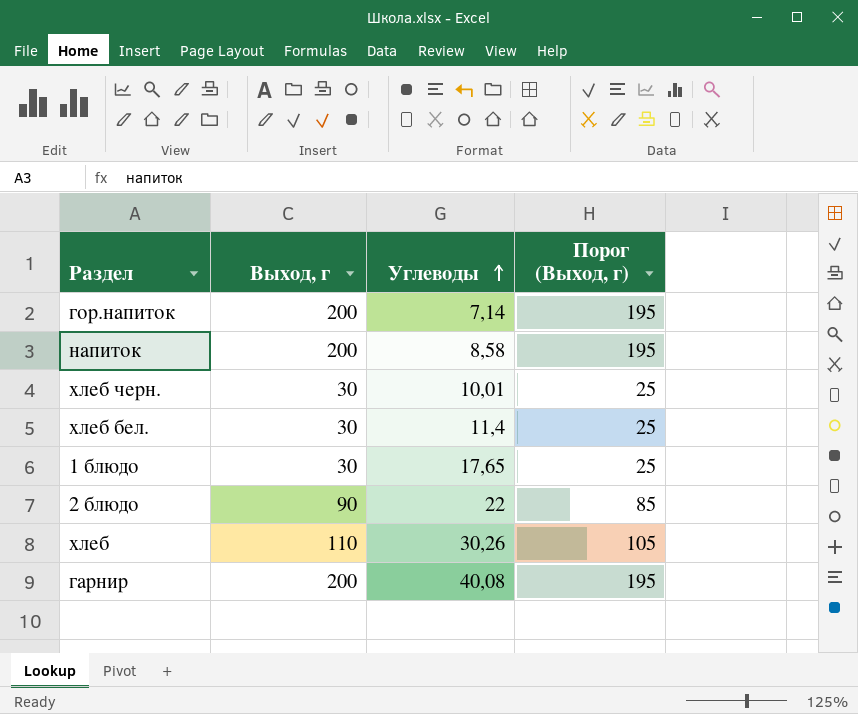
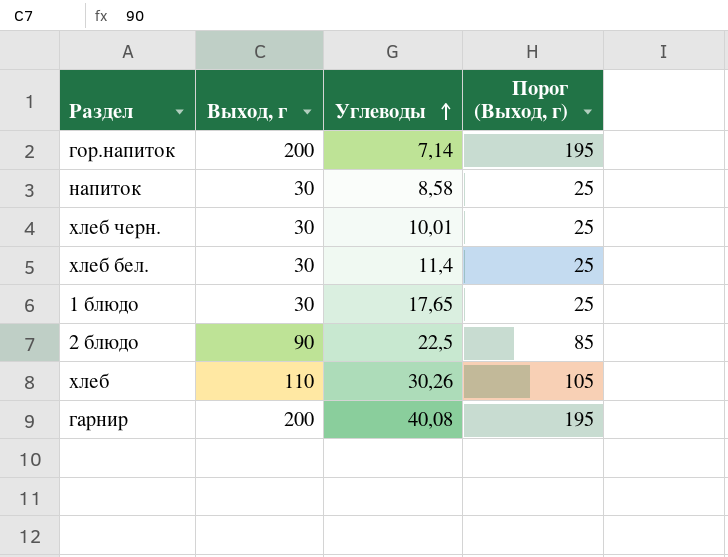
напиток | Выход, г: 200 -> 30
напиток | Порог (Выход, г): 195 -> 25
2 блюдо | Углеводы: 22 -> 22,5

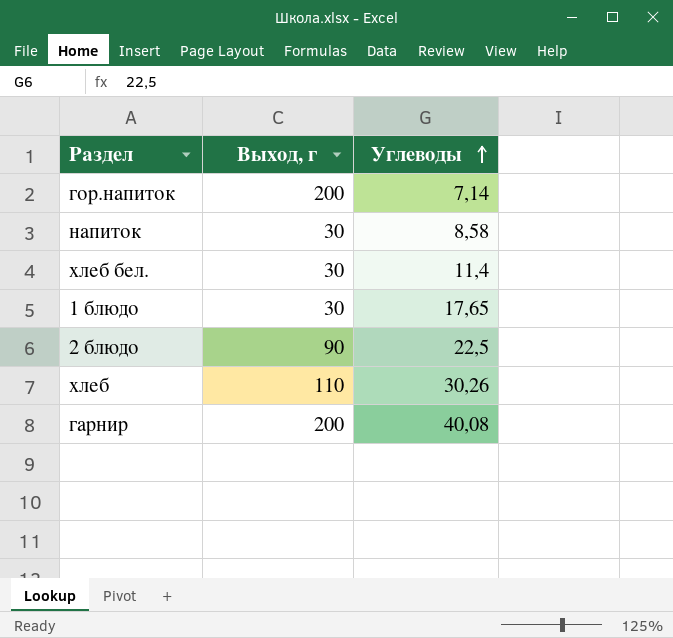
column Порог (Выход, г) | formula: [Выход, г] - 5 -> none
row хлеб черн.: 30 | 10,01 | 25 -> none

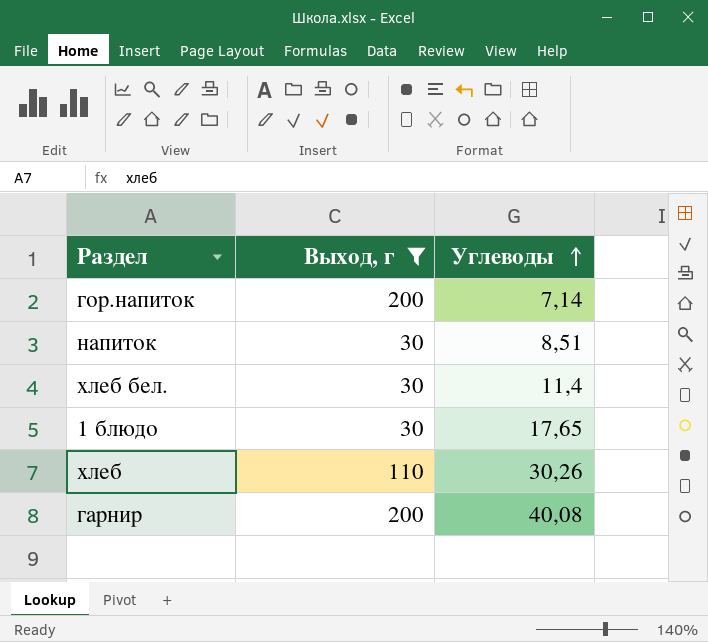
filter: none -> Выход, г != 90
напиток | Углеводы: 8,58 -> 8,51

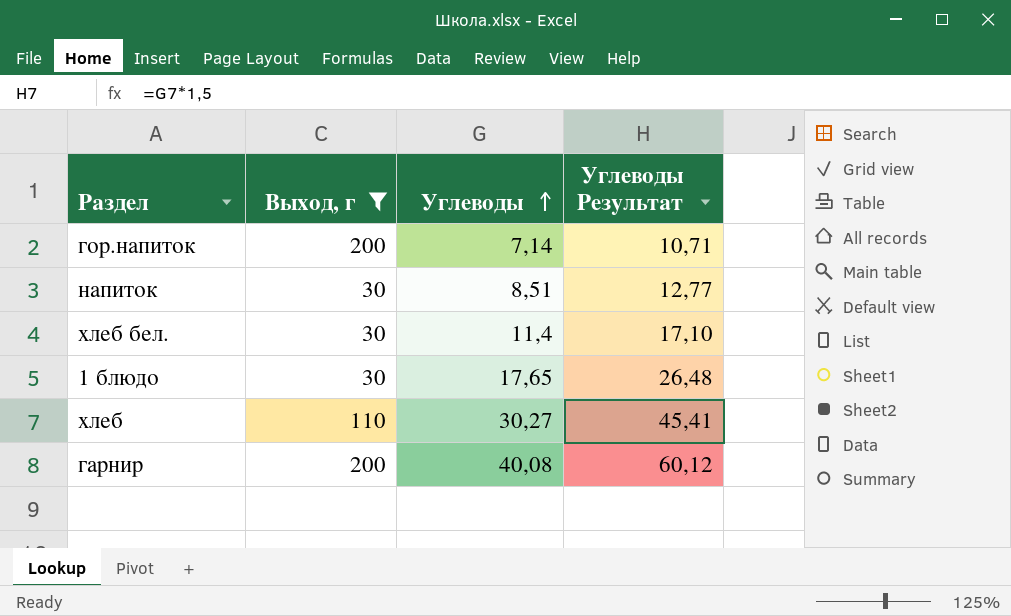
column Углеводы Результат | formula: none -> [Углеводы] * 1,5
хлеб | Углеводы: 30,26 -> 30,27

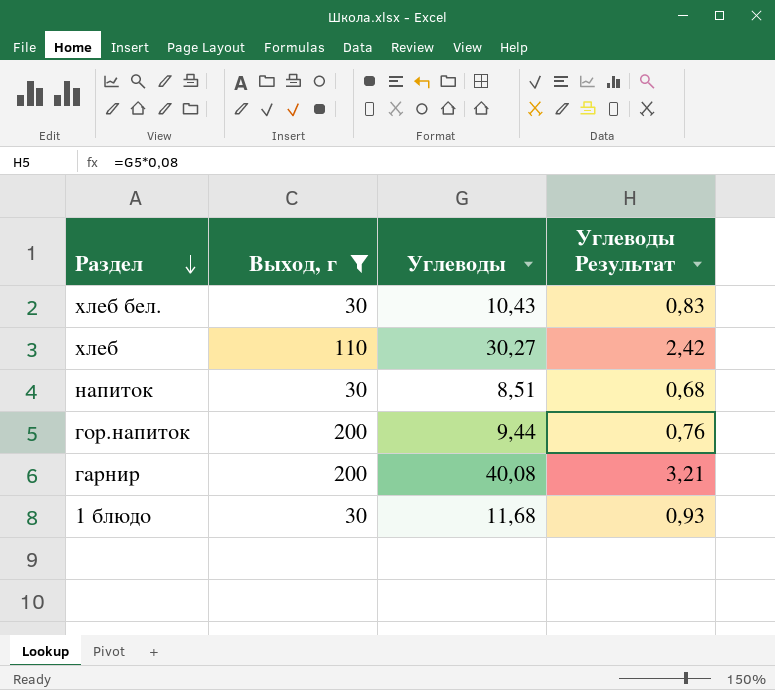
row order: Углеводы ascending -> Раздел descending
column Углеводы Результат | formula: [Углеводы] * 1,5 -> [Углеводы] * 0,08
хлеб бел. | Углеводы: 11,4 -> 10,43
гор.напиток | Углеводы: 7,14 -> 9,44
1 блюдо | Углеводы: 17,65 -> 11,68

